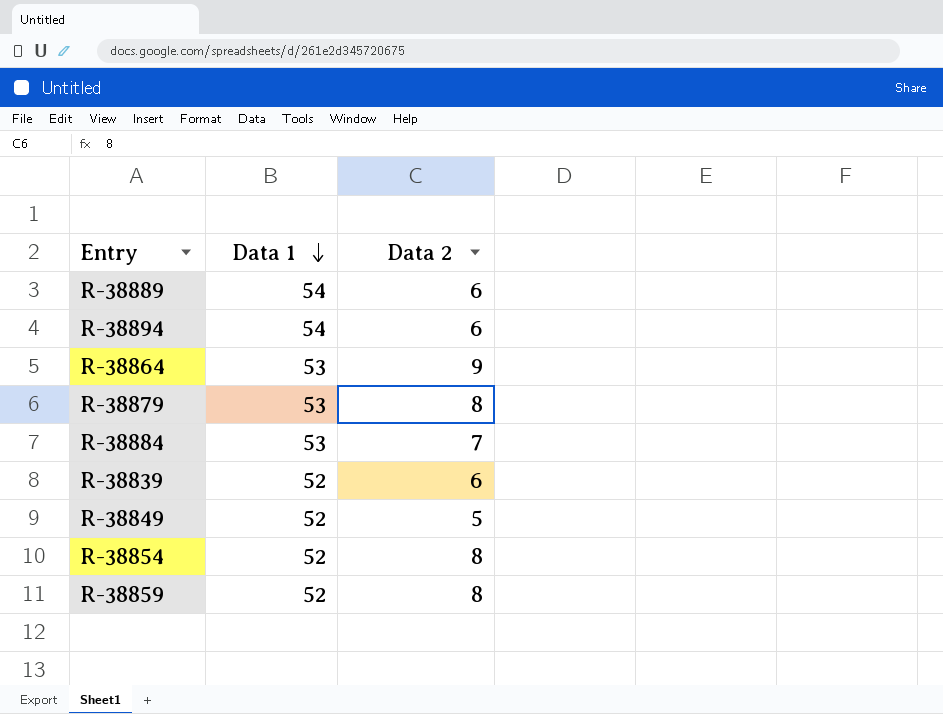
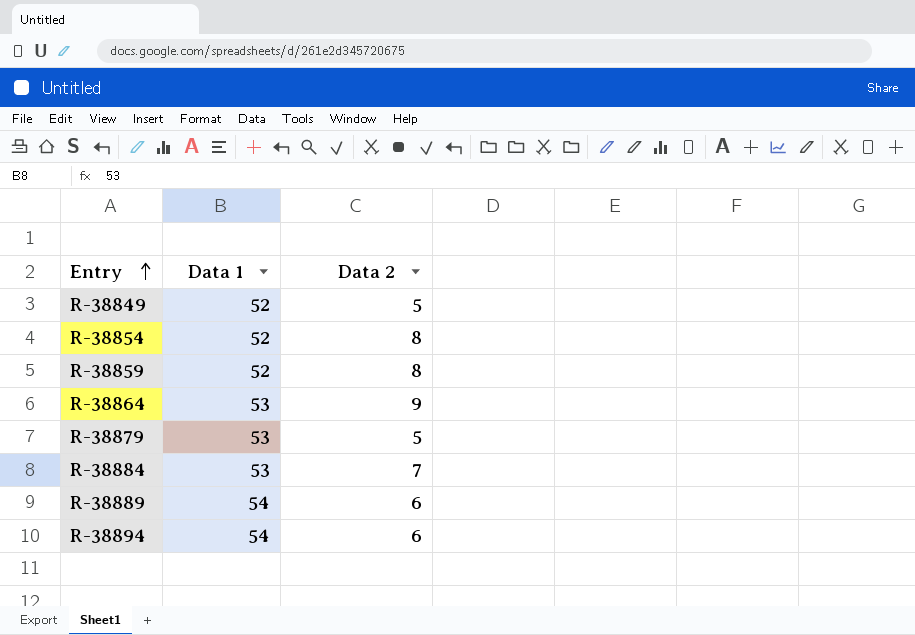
row order: Data 1 descending -> Entry ascending
row R-38839: 52 | 6 -> none
R-38879 | Data 2: 8 -> 5

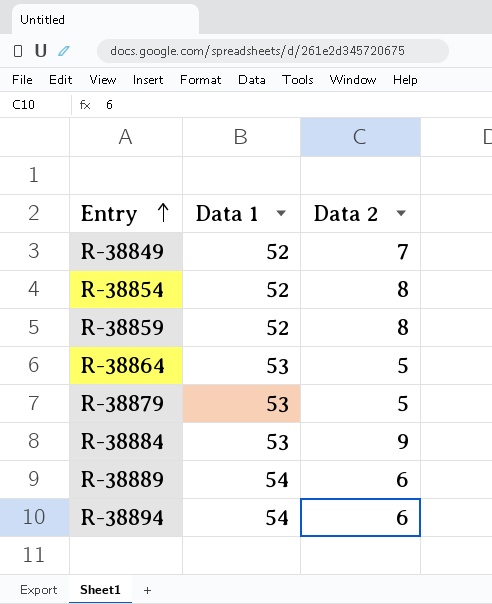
R-38849 | Data 2: 5 -> 7
R-38864 | Data 2: 9 -> 5
R-38884 | Data 2: 7 -> 9

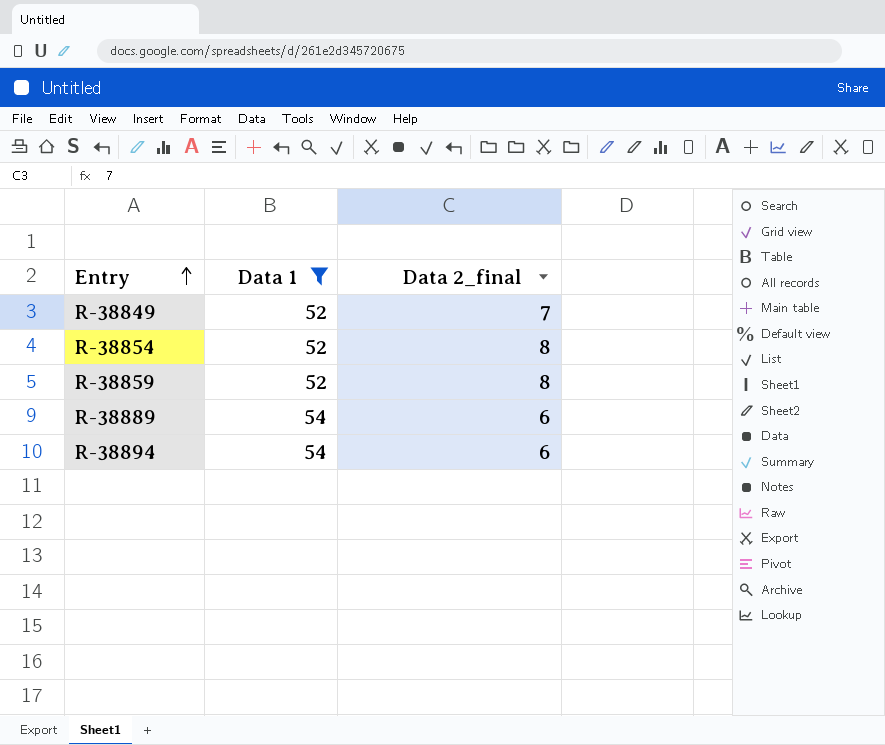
filter: none -> Data 1 != 53
column name: Data 2 -> Data 2_final

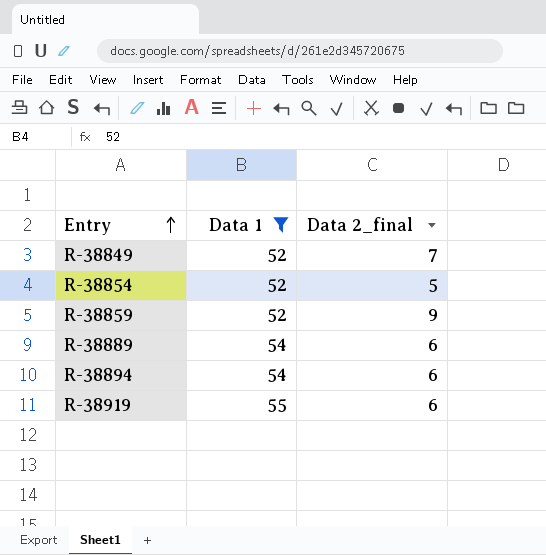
R-38854 | Data 2_final: 8 -> 5
R-38859 | Data 2_final: 8 -> 9
row R-38919: none -> 55 | 6

